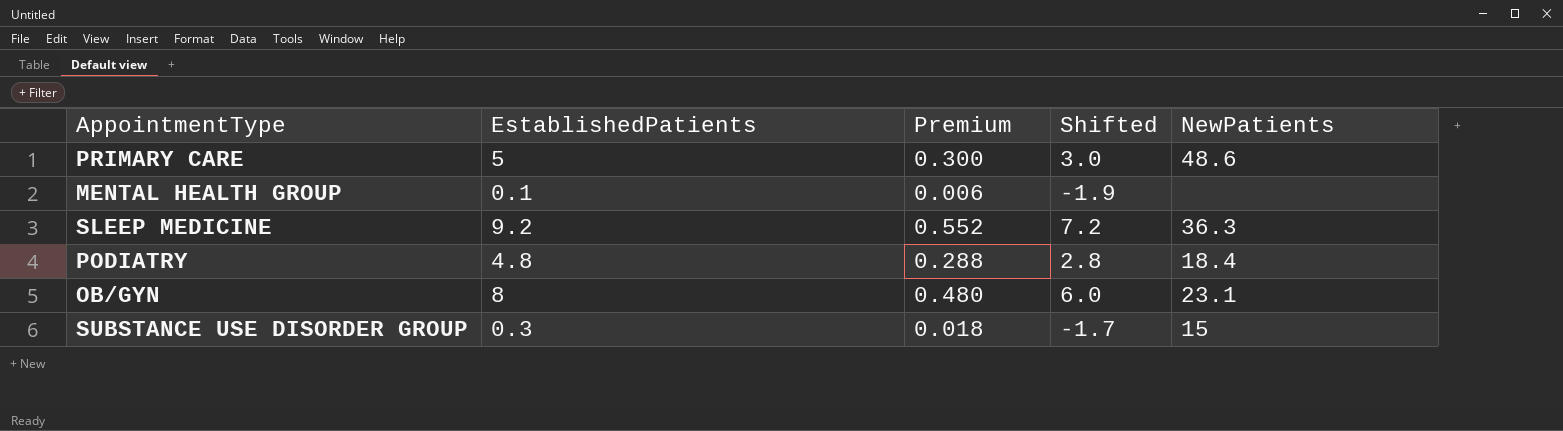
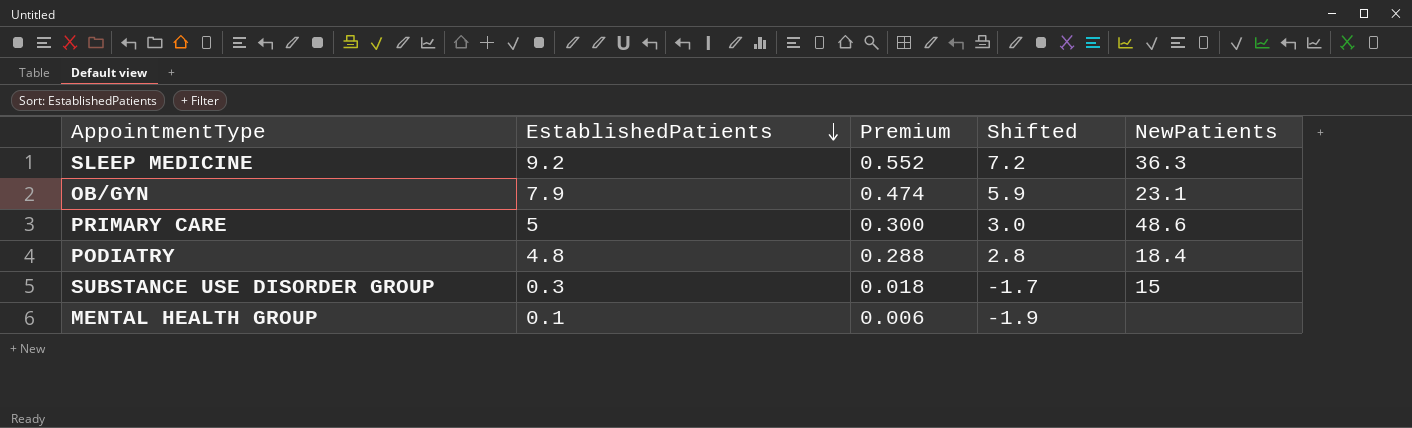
row order: none -> EstablishedPatients descending
OB/GYN | EstablishedPatients: 8 -> 7.9
OB/GYN | Premium: 0.480 -> 0.474
OB/GYN | Shifted: 6.0 -> 5.9

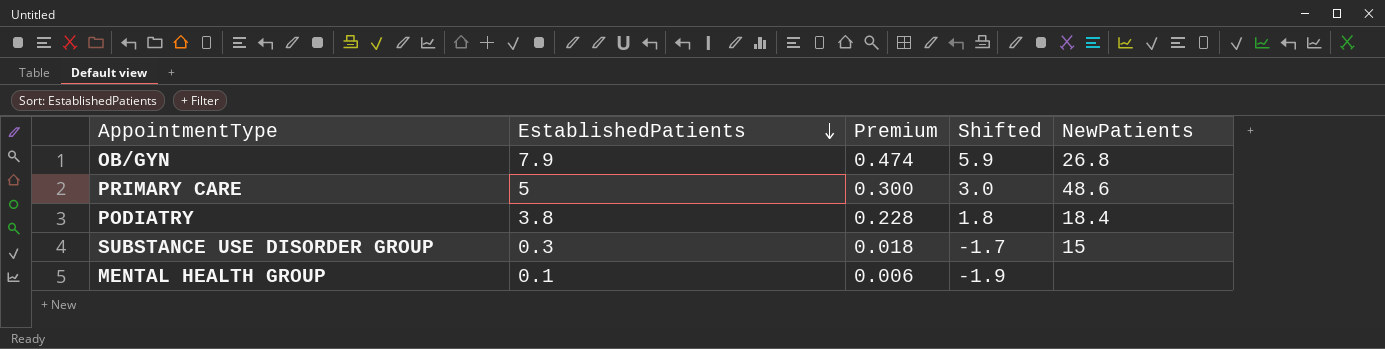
row SLEEP MEDICINE: 9.2 | 0.552 | 7.2 | 36.3 -> none
OB/GYN | NewPatients: 23.1 -> 26.8
PODIATRY | EstablishedPatients: 4.8 -> 3.8
PODIATRY | Premium: 0.288 -> 0.228
PODIATRY | Shifted: 2.8 -> 1.8

